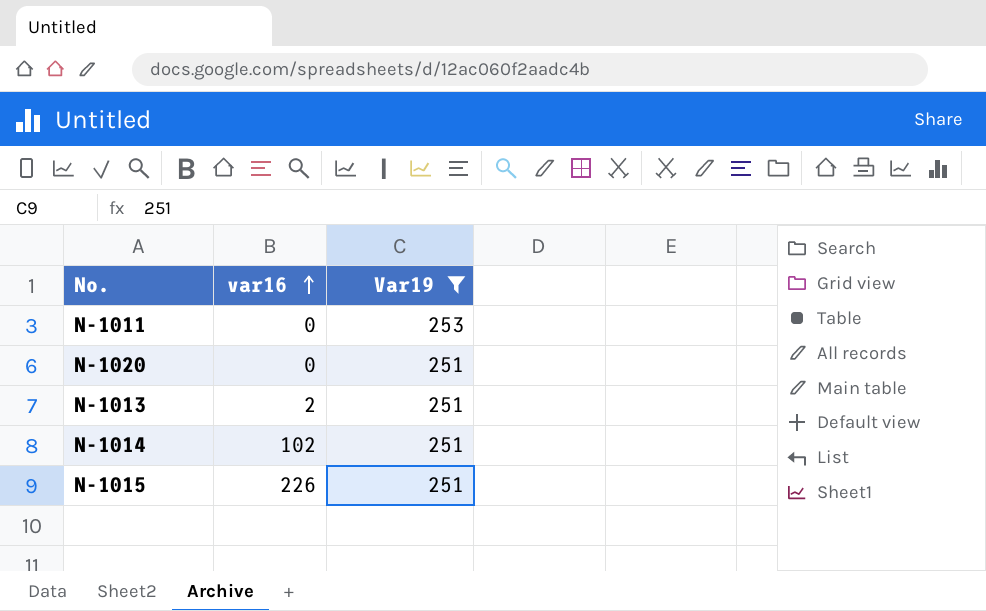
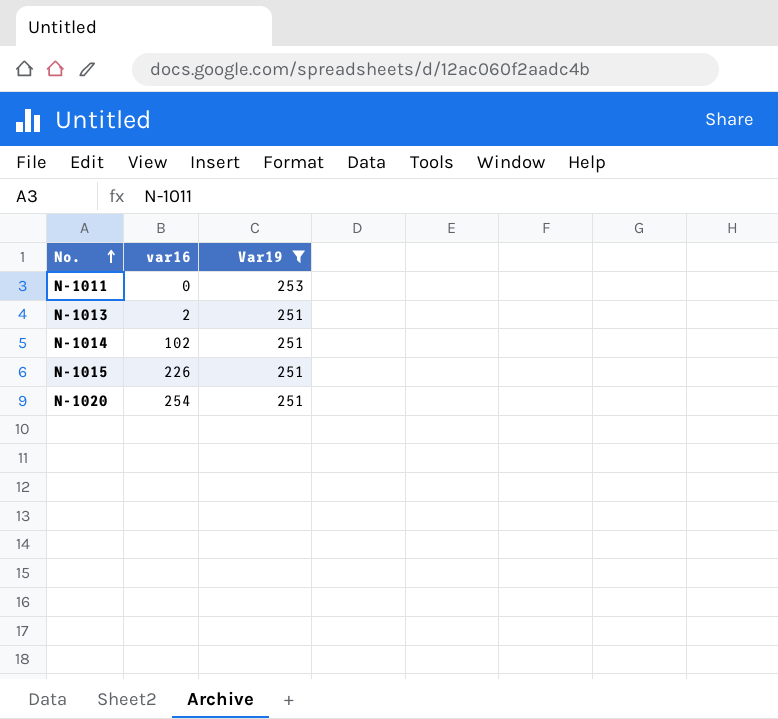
row order: var16 ascending -> No. ascending
N-1020 | var16: 0 -> 254

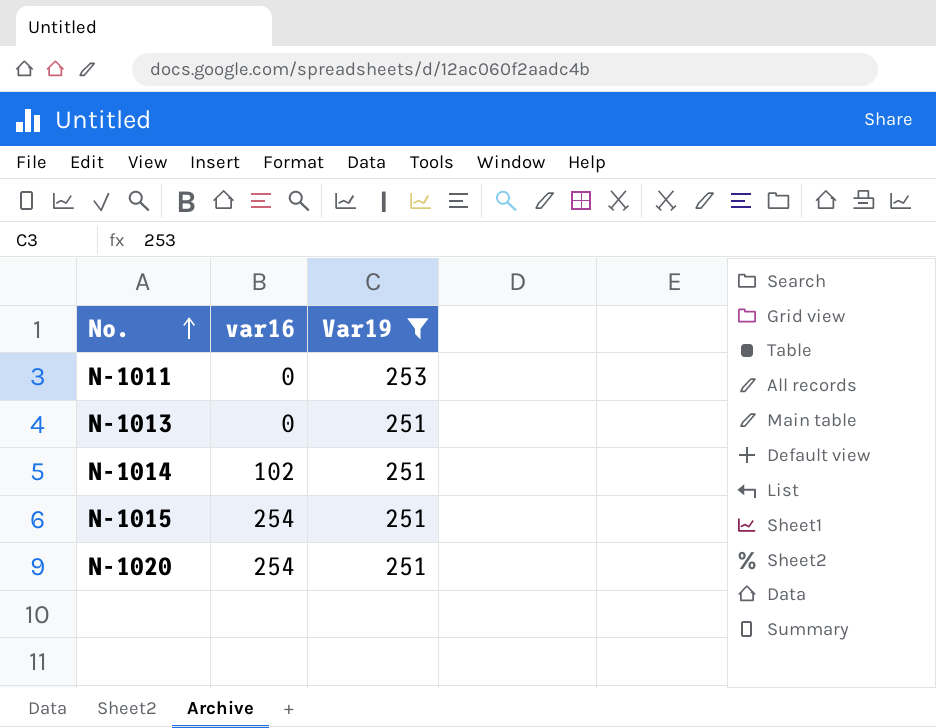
N-1013 | var16: 2 -> 0
N-1015 | var16: 226 -> 254

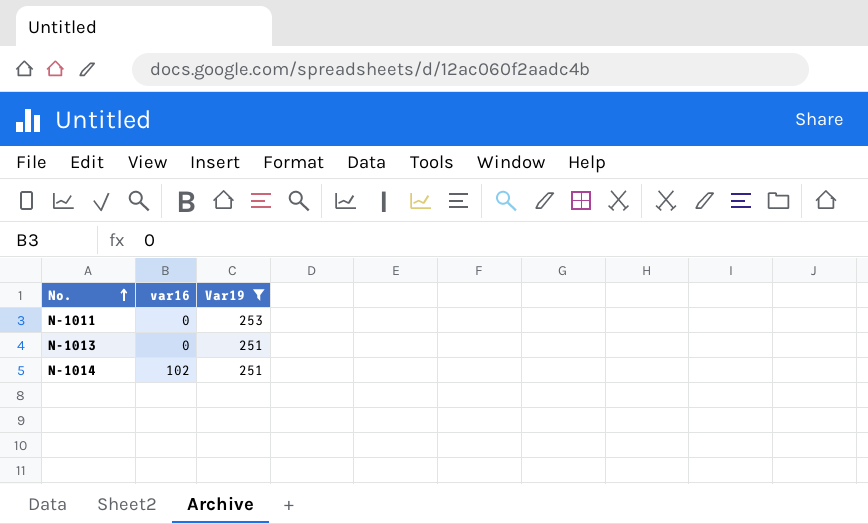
row N-1015: 254 | 251 -> none
row N-1020: 254 | 251 -> none

